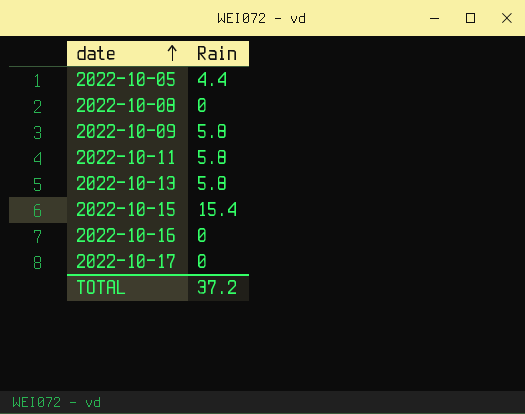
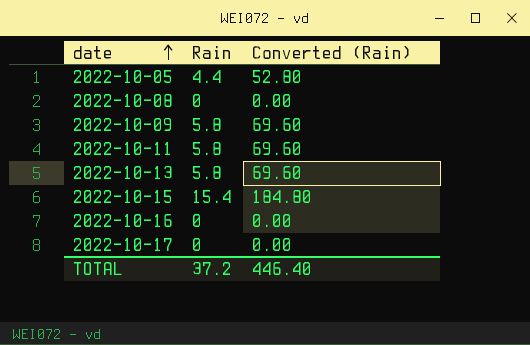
column Converted (Rain) | formula: none -> [Rain] * 12

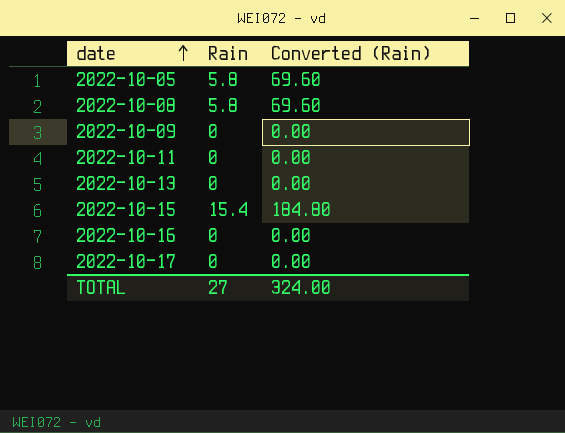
2022-10-05 | Rain: 4.4 -> 5.8
2022-10-05 | Converted (Rain): 52.80 -> 69.60
2022-10-08 | Rain: 0 -> 5.8
2022-10-08 | Converted (Rain): 0.00 -> 69.60
2022-10-09 | Rain: 5.8 -> 0
2022-10-09 | Converted (Rain): 69.60 -> 0.00
2022-10-11 | Rain: 5.8 -> 0
2022-10-11 | Converted (Rain): 69.60 -> 0.00
2022-10-13 | Rain: 5.8 -> 0
2022-10-13 | Converted (Rain): 69.60 -> 0.00
TOTAL | Rain: 37.2 -> 27
TOTAL | Converted (Rain): 446.40 -> 324.00

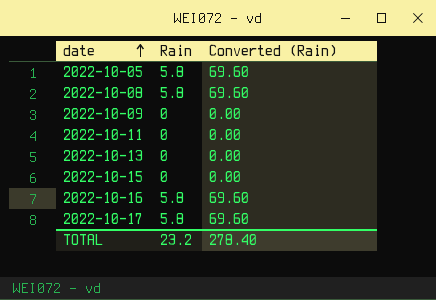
2022-10-15 | Rain: 15.4 -> 0
2022-10-15 | Converted (Rain): 184.80 -> 0.00
2022-10-16 | Rain: 0 -> 5.8
2022-10-16 | Converted (Rain): 0.00 -> 69.60
2022-10-17 | Rain: 0 -> 5.8
2022-10-17 | Converted (Rain): 0.00 -> 69.60
TOTAL | Rain: 27 -> 23.2
TOTAL | Converted (Rain): 324.00 -> 278.40

